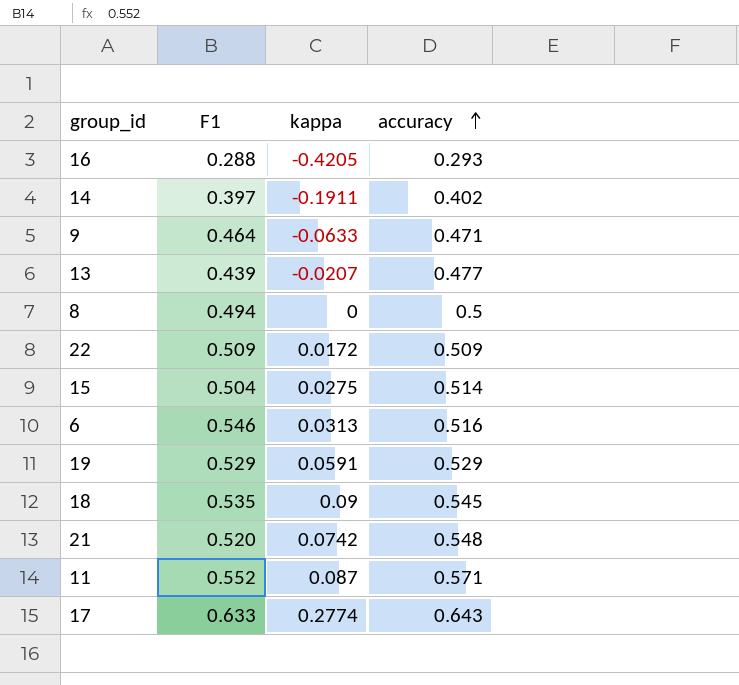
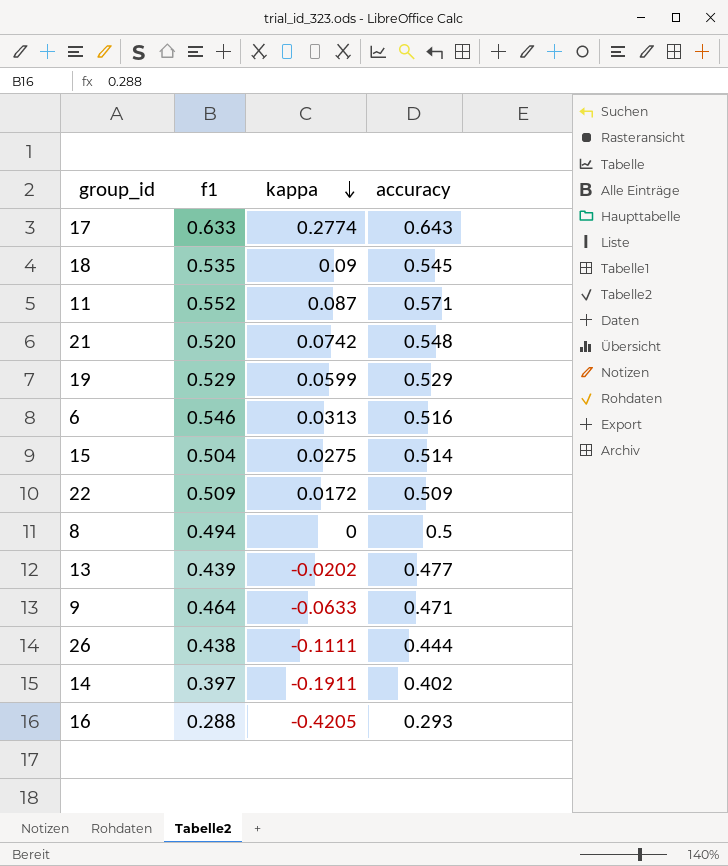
row order: accuracy ascending -> kappa descending
column name: F1 -> f1
19 | kappa: 0.0591 -> 0.0599
13 | kappa: -0.0207 -> -0.0202
row 26: none -> 0.438 | -0.1111 | 0.444

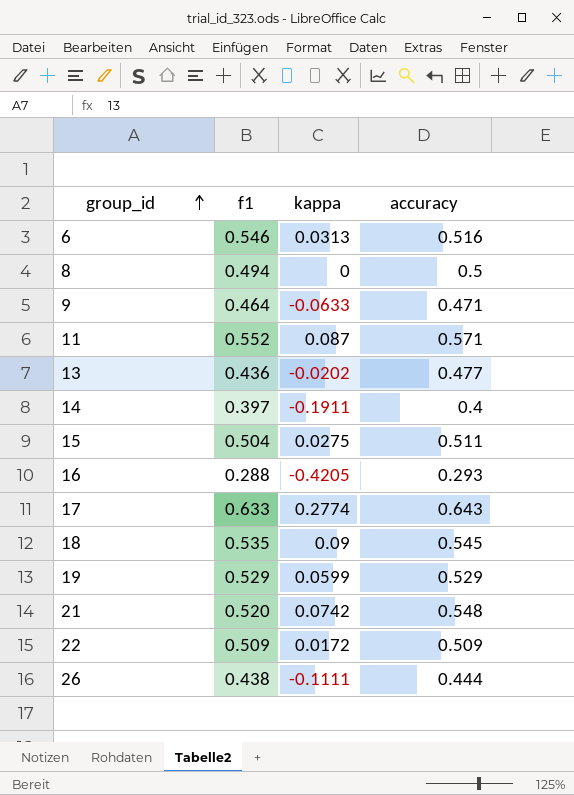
row order: kappa descending -> group_id ascending
13 | f1: 0.439 -> 0.436
14 | accuracy: 0.402 -> 0.4
15 | accuracy: 0.514 -> 0.511

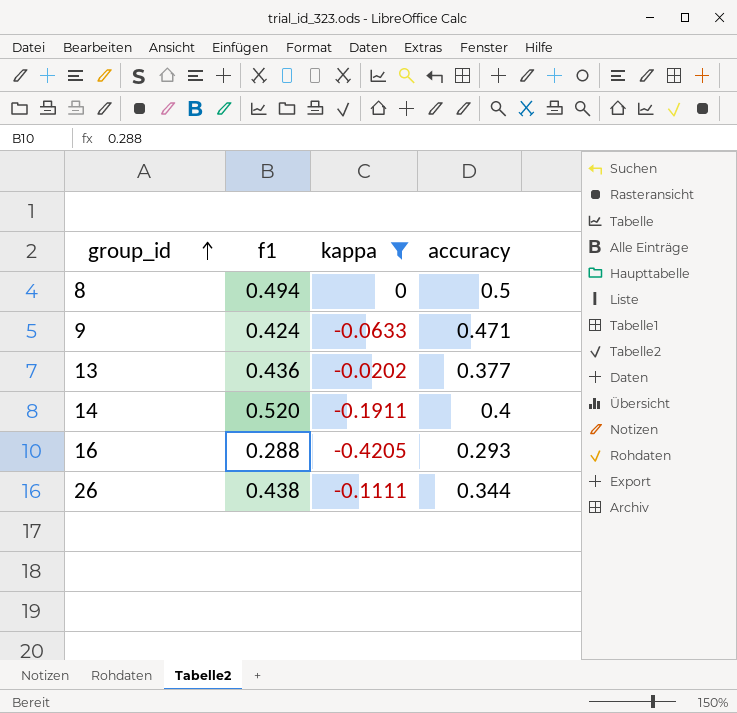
filter: none -> kappa <= 0
9 | f1: 0.464 -> 0.424
13 | accuracy: 0.477 -> 0.377
14 | f1: 0.397 -> 0.520
26 | accuracy: 0.444 -> 0.344

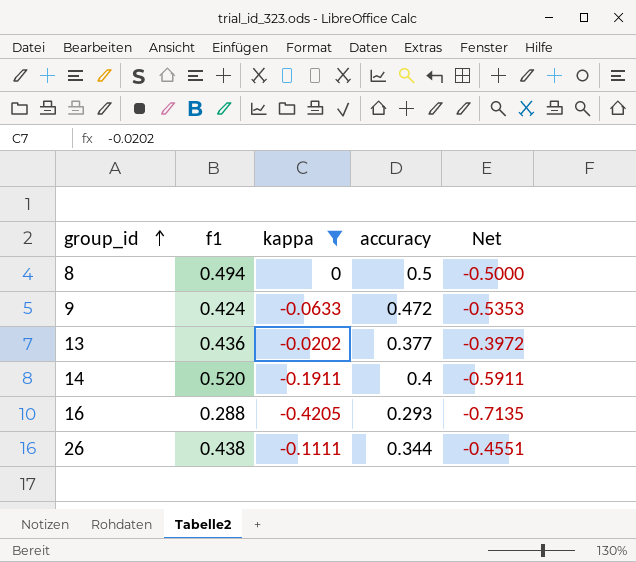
column Net | formula: none -> [kappa] - [accuracy]
9 | accuracy: 0.471 -> 0.472

